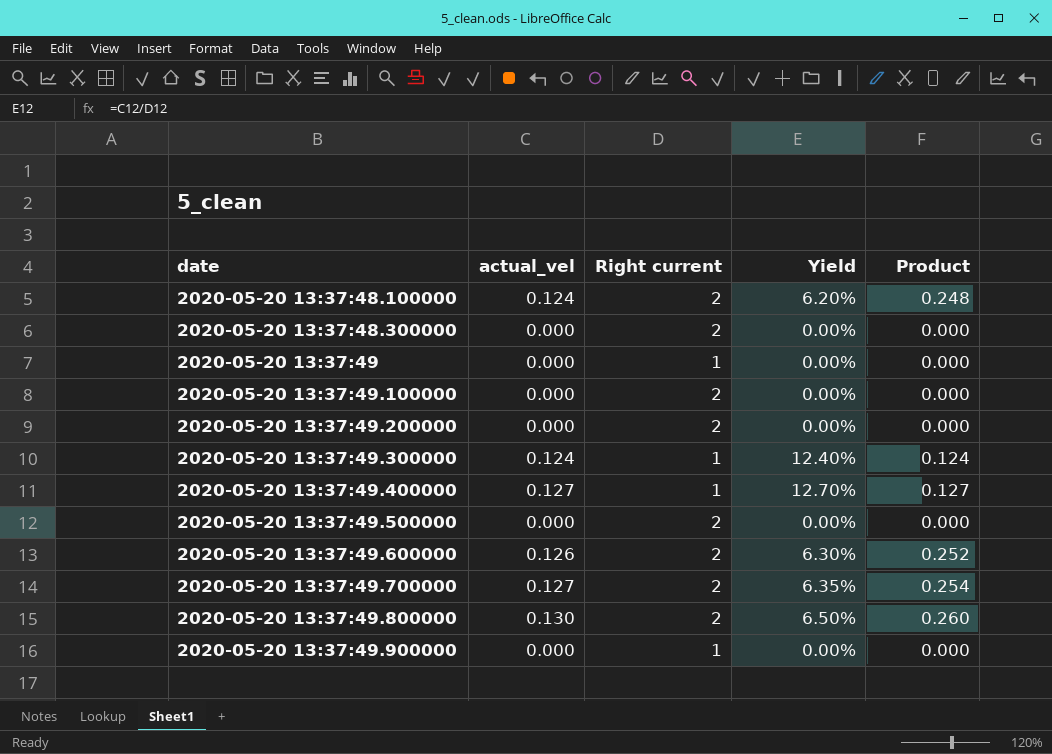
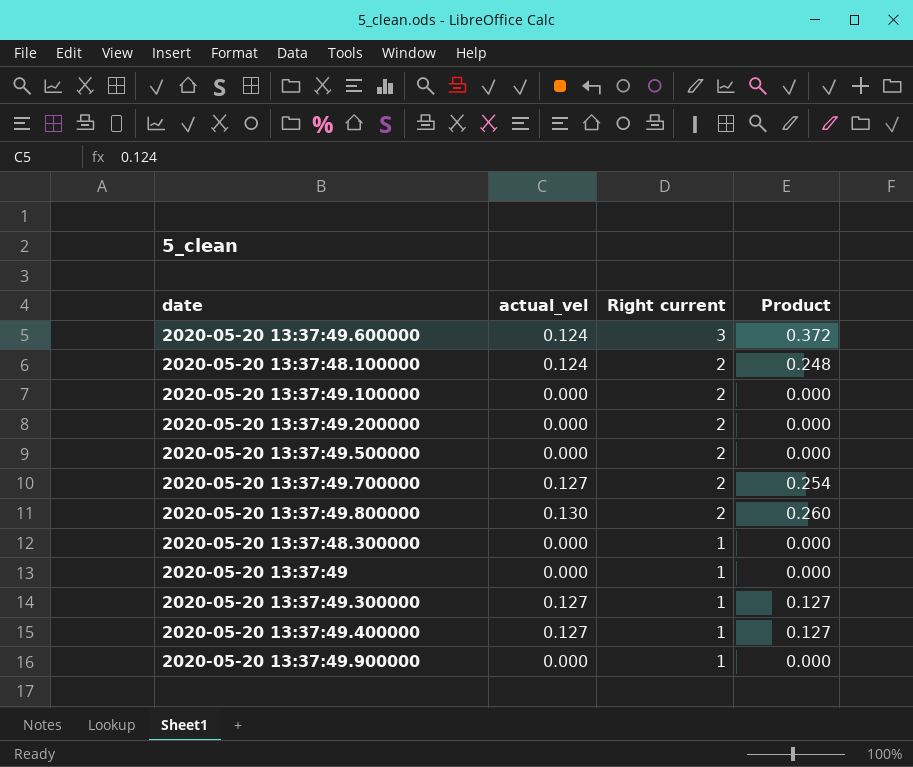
row order: date ascending -> Right current descending
column Yield | formula: [actual_vel] / [Right current] -> none
2020-05-20 13:37:49.600000 | actual_vel: 0.126 -> 0.124
2020-05-20 13:37:49.600000 | Right current: 2 -> 3
2020-05-20 13:37:49.600000 | Product: 0.252 -> 0.372
2020-05-20 13:37:48.300000 | Right current: 2 -> 1
2020-05-20 13:37:49.300000 | actual_vel: 0.124 -> 0.127
2020-05-20 13:37:49.300000 | Product: 0.124 -> 0.127

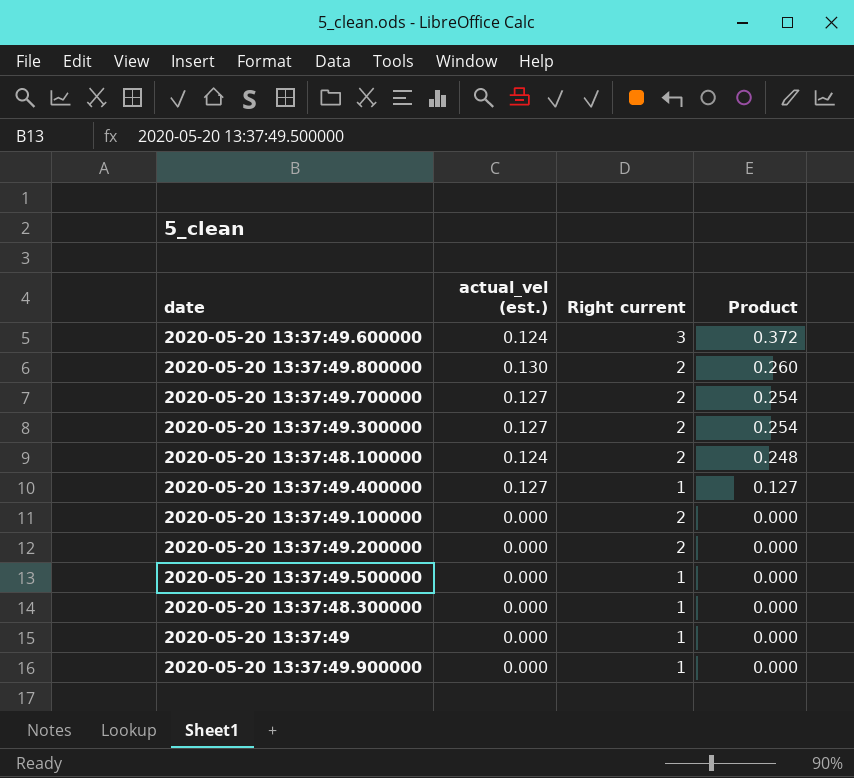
row order: Right current descending -> Product descending
column name: actual_vel -> actual_vel (est.)
2020-05-20 13:37:49.300000 | Right current: 1 -> 2
2020-05-20 13:37:49.300000 | Product: 0.127 -> 0.254
2020-05-20 13:37:49.500000 | Right current: 2 -> 1

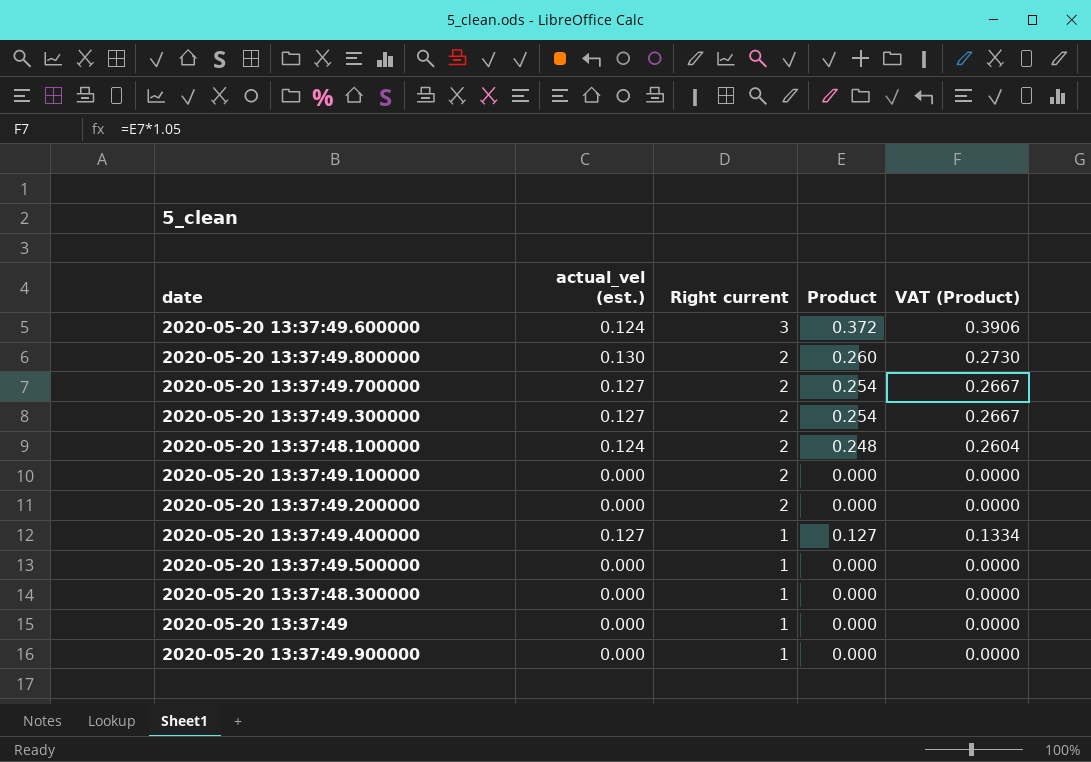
row order: Product descending -> Right current descending
column VAT (Product) | formula: none -> [Product] * 1.05

